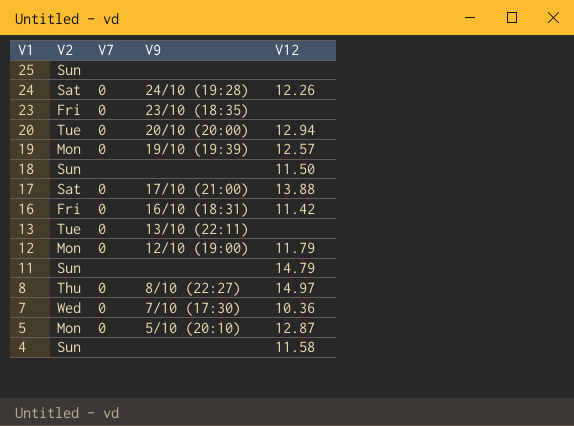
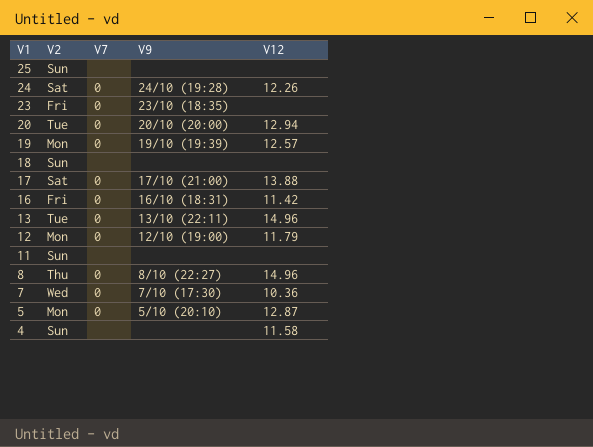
18 | V12: 11.50 -> none
13 | V12: none -> 14.96
11 | V12: 14.79 -> none
8 | V12: 14.97 -> 14.96

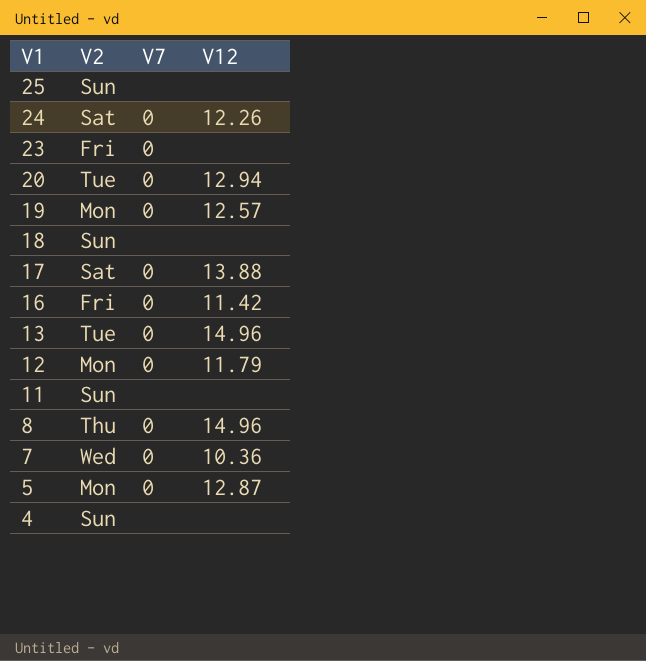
column V9 | position: 4 -> none
4 | V12: 11.58 -> none

